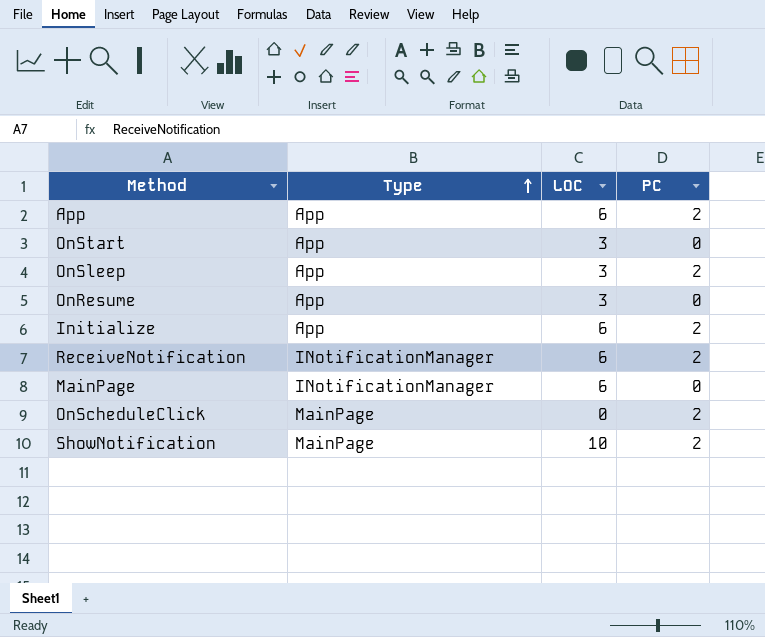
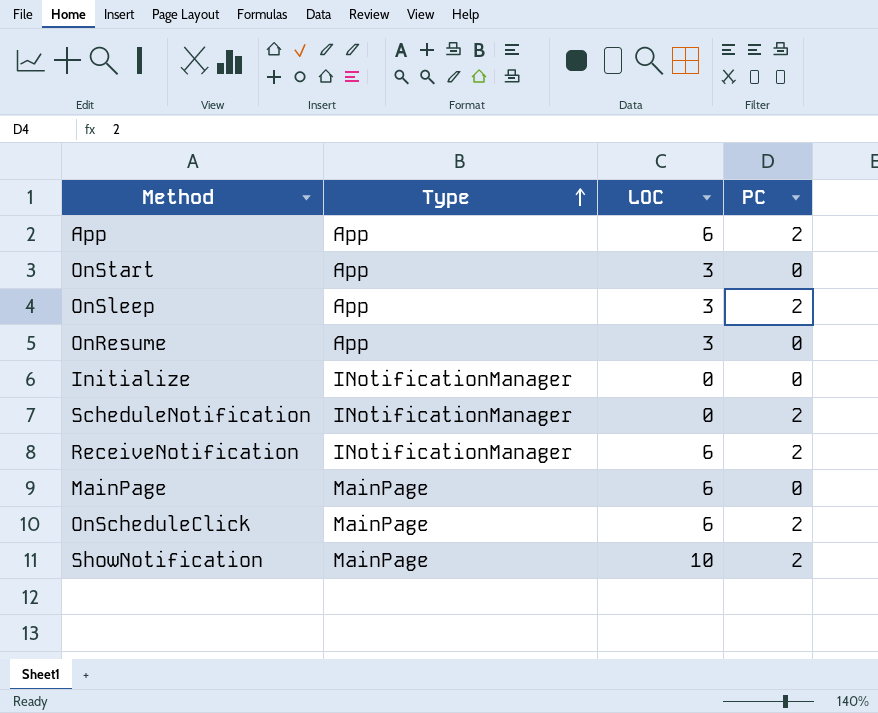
Initialize | Type: App -> INotificationManager
Initialize | LOC: 6 -> 0
Initialize | PC: 2 -> 0
row ScheduleNotification: none -> INotificationManager | 0 | 2
MainPage | Type: INotificationManager -> MainPage
OnScheduleClick | LOC: 0 -> 6

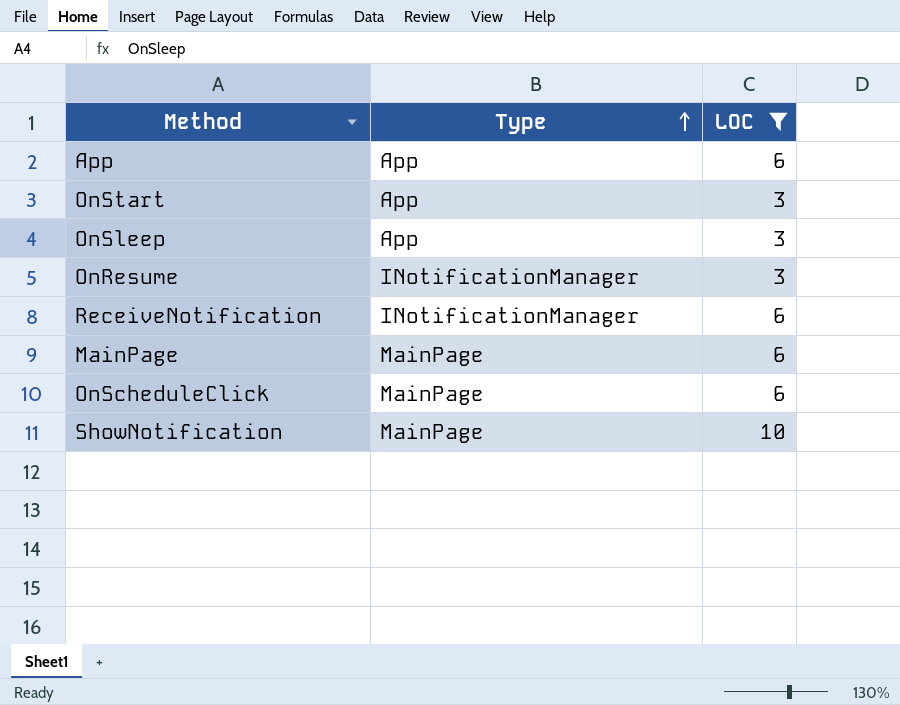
filter: none -> LOC != 0
column PC | position: 4 -> none
OnResume | Type: App -> INotificationManager

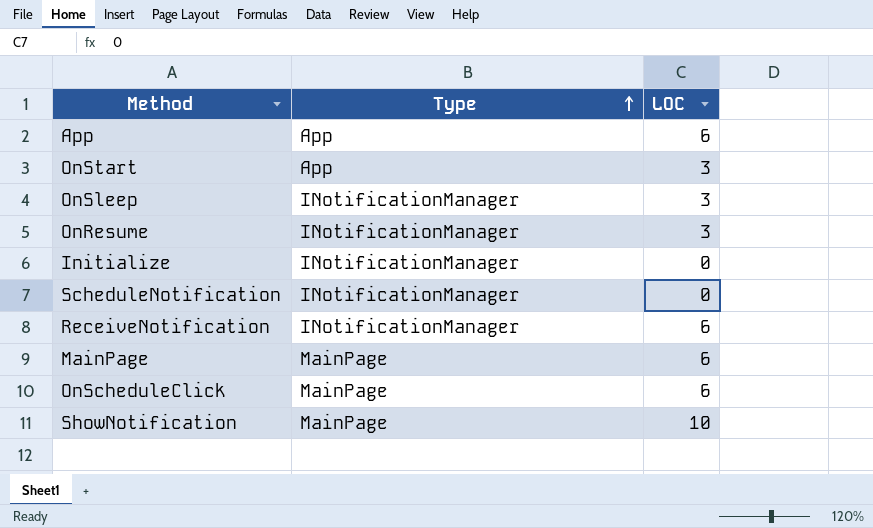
filter: LOC != 0 -> none
OnSleep | Type: App -> INotificationManager

